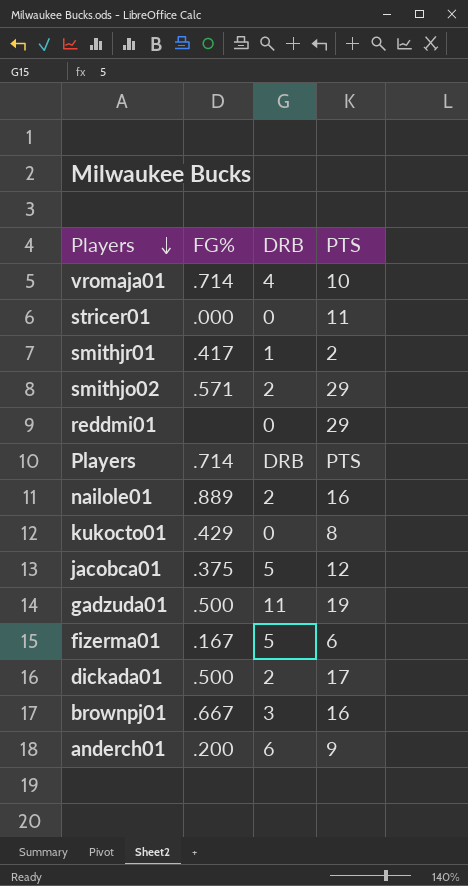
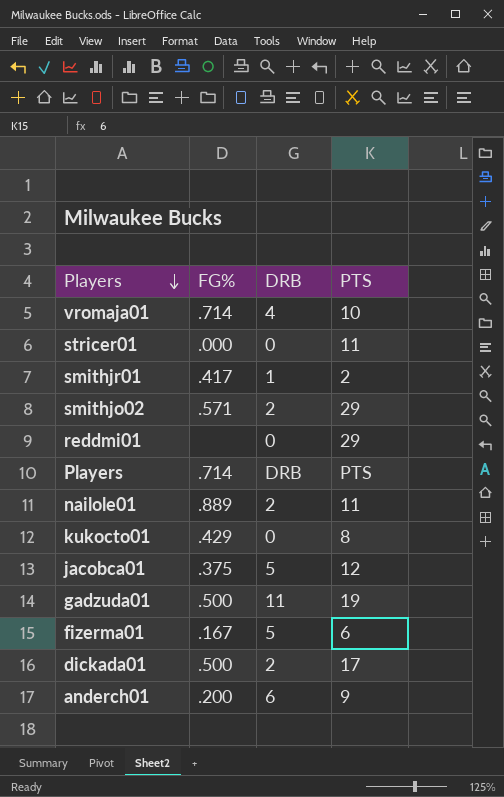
row brownpj01: .667 | 3 | 16 -> none
nailole01 | PTS: 16 -> 11

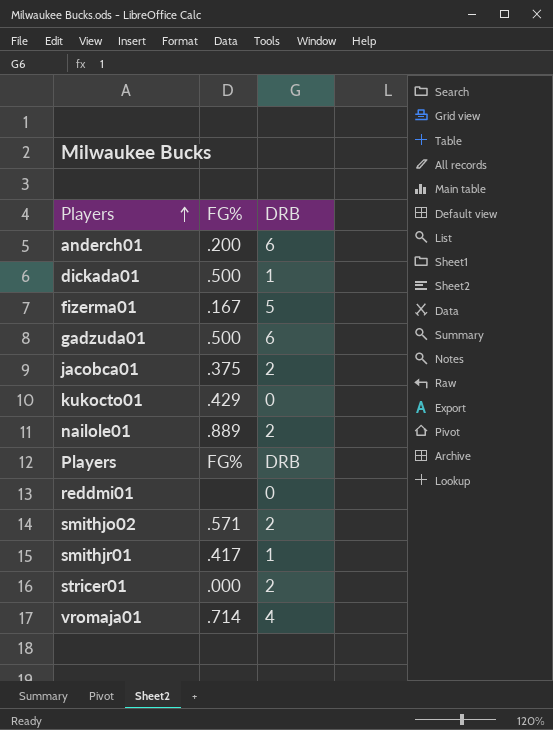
row order: Players descending -> Players ascending
column PTS | position: 4 -> none
dickada01 | DRB: 2 -> 1
gadzuda01 | DRB: 11 -> 6
jacobca01 | DRB: 5 -> 2
Players | FG%: .714 -> FG%
stricer01 | DRB: 0 -> 2

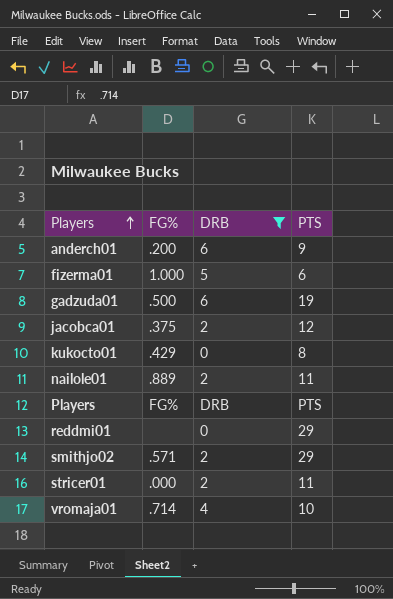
filter: none -> DRB != 1
column PTS | position: none -> 4
fizerma01 | FG%: .167 -> 1.000

